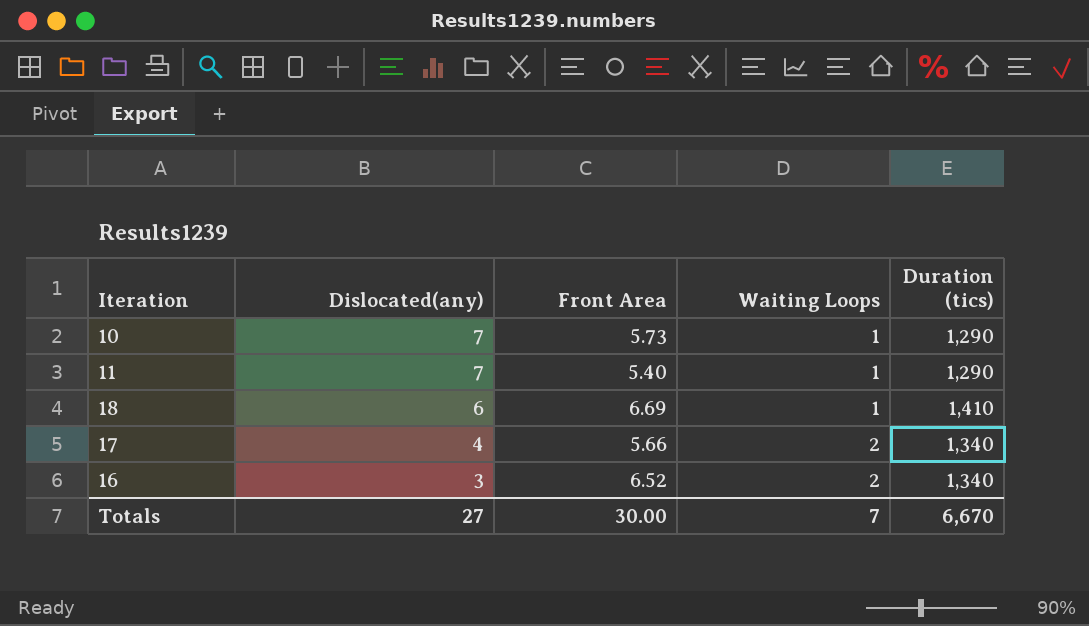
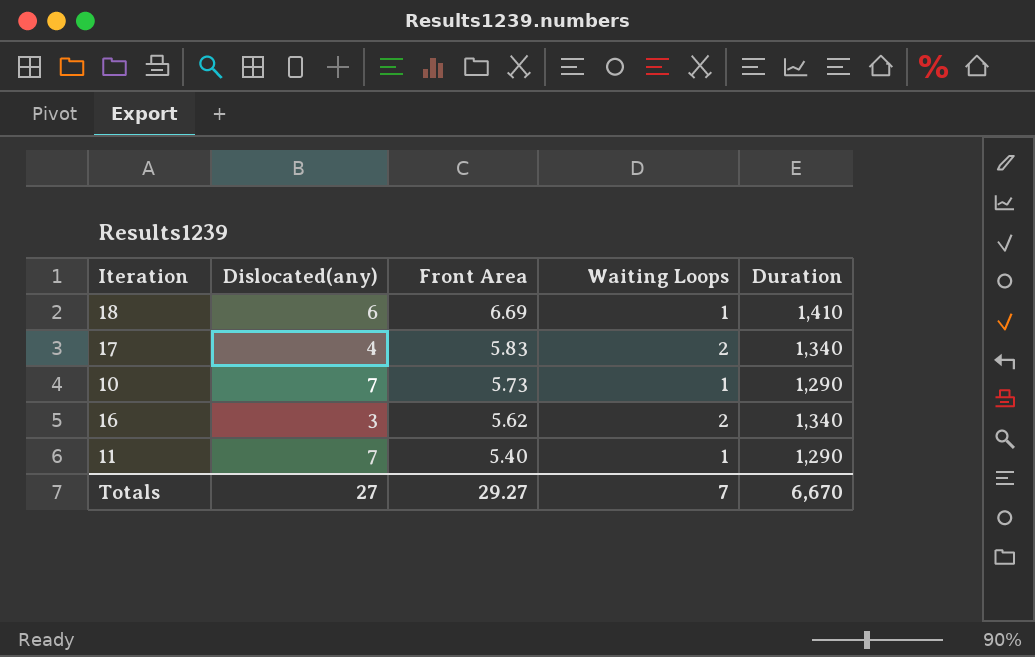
row order: Dislocated(any) descending -> Front Area descending
column name: Duration (tics) -> Duration
17 | Front Area: 5.66 -> 5.83
16 | Front Area: 6.52 -> 5.62
Totals | Front Area: 30.00 -> 29.27

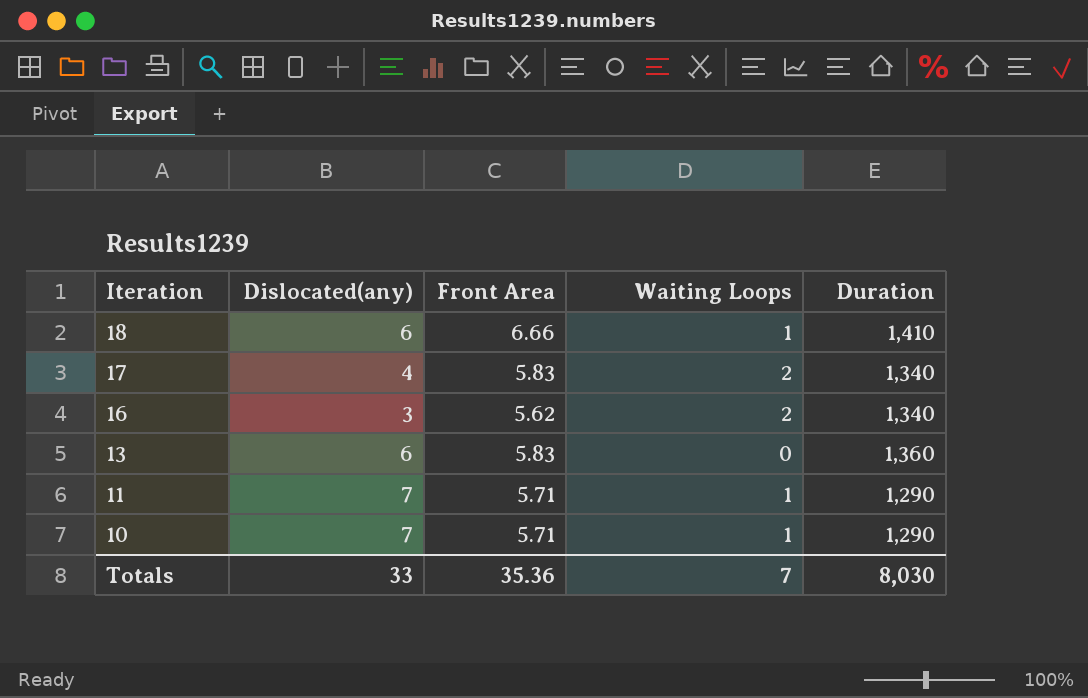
row order: Front Area descending -> Iteration descending
18 | Front Area: 6.69 -> 6.66
row 13: none -> 6 | 5.83 | 0 | 1,360
11 | Front Area: 5.40 -> 5.71
10 | Front Area: 5.73 -> 5.71
Totals | Dislocated(any): 27 -> 33
Totals | Front Area: 29.27 -> 35.36
Totals | Duration: 6,670 -> 8,030

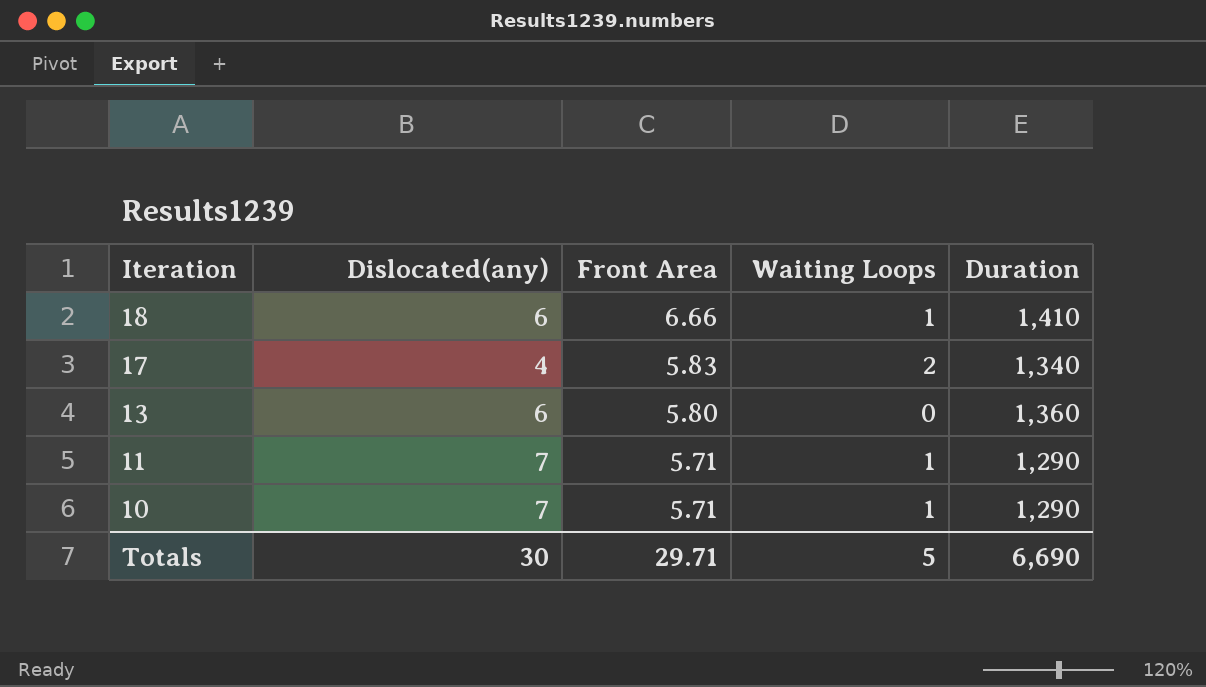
row 16: 3 | 5.62 | 2 | 1,340 -> none
13 | Front Area: 5.83 -> 5.80
Totals | Dislocated(any): 33 -> 30
Totals | Front Area: 35.36 -> 29.71
Totals | Waiting Loops: 7 -> 5
Totals | Duration: 8,030 -> 6,690

